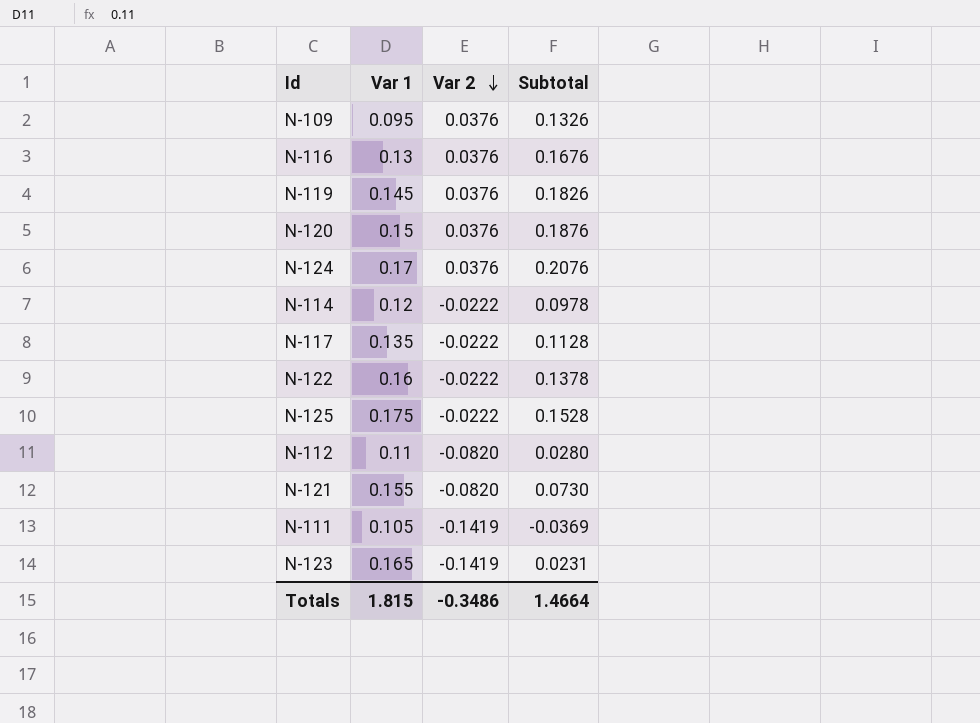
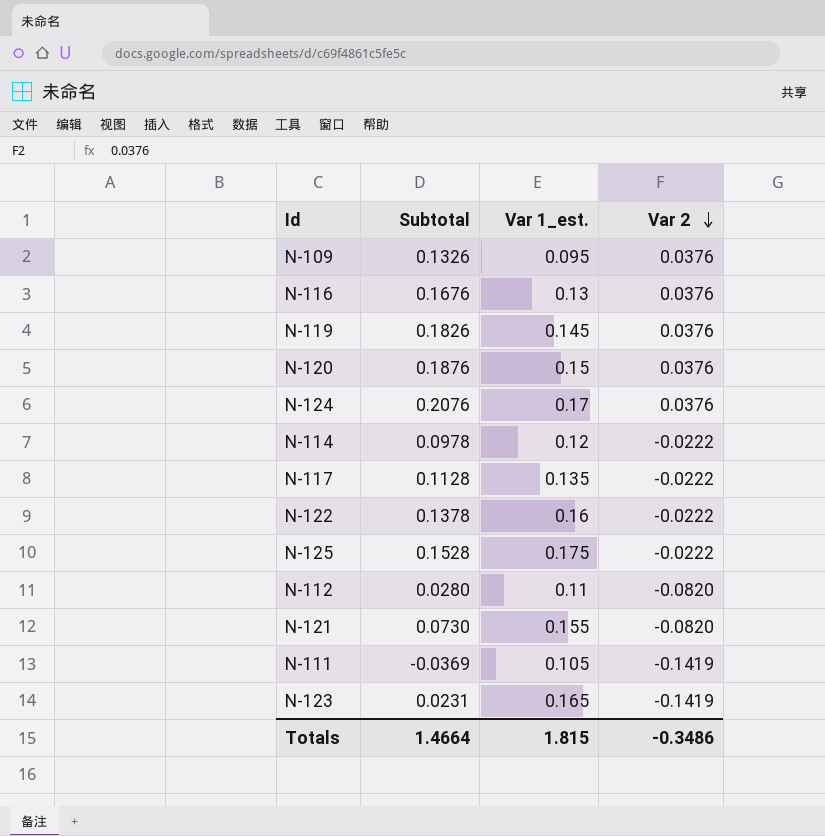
column Subtotal | position: 4 -> 2
column name: Var 1 -> Var 1_est.

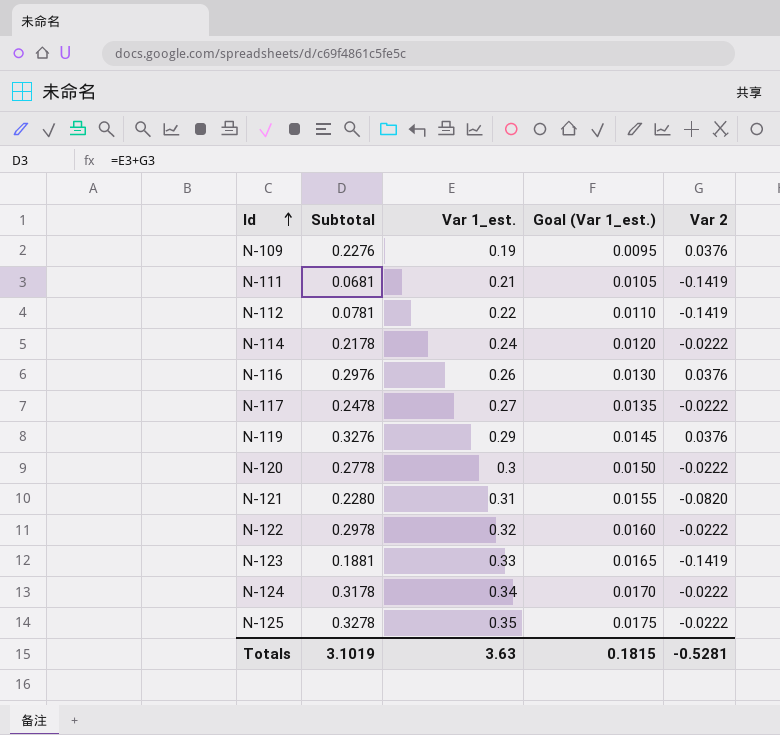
row order: Var 2 descending -> Id ascending
column Goal (Var 1_est.) | formula: none -> [Var 1_est.] * 0.05
N-109 | Subtotal: 0.1326 -> 0.2276
N-109 | Var 1_est.: 0.095 -> 0.19
N-111 | Subtotal: -0.0369 -> 0.0681
N-111 | Var 1_est.: 0.105 -> 0.21
N-112 | Subtotal: 0.0280 -> 0.0781
N-112 | Var 1_est.: 0.11 -> 0.22
N-112 | Var 2: -0.0820 -> -0.1419
N-114 | Subtotal: 0.0978 -> 0.2178
N-114 | Var 1_est.: 0.12 -> 0.24
N-116 | Subtotal: 0.1676 -> 0.2976
N-116 | Var 1_est.: 0.13 -> 0.26
N-117 | Subtotal: 0.1128 -> 0.2478
N-117 | Var 1_est.: 0.135 -> 0.27
N-119 | Subtotal: 0.1826 -> 0.3276
N-119 | Var 1_est.: 0.145 -> 0.29
N-120 | Subtotal: 0.1876 -> 0.2778
N-120 | Var 1_est.: 0.15 -> 0.3
N-120 | Var 2: 0.0376 -> -0.0222
N-121 | Subtotal: 0.0730 -> 0.2280
N-121 | Var 1_est.: 0.155 -> 0.31
N-122 | Subtotal: 0.1378 -> 0.2978
N-122 | Var 1_est.: 0.16 -> 0.32
N-123 | Subtotal: 0.0231 -> 0.1881
N-123 | Var 1_est.: 0.165 -> 0.33
N-124 | Subtotal: 0.2076 -> 0.3178
N-124 | Var 1_est.: 0.17 -> 0.34
N-124 | Var 2: 0.0376 -> -0.0222
N-125 | Subtotal: 0.1528 -> 0.3278
N-125 | Var 1_est.: 0.175 -> 0.35
Totals | Subtotal: 1.4664 -> 3.1019
Totals | Var 1_est.: 1.815 -> 3.63
Totals | Var 2: -0.3486 -> -0.5281

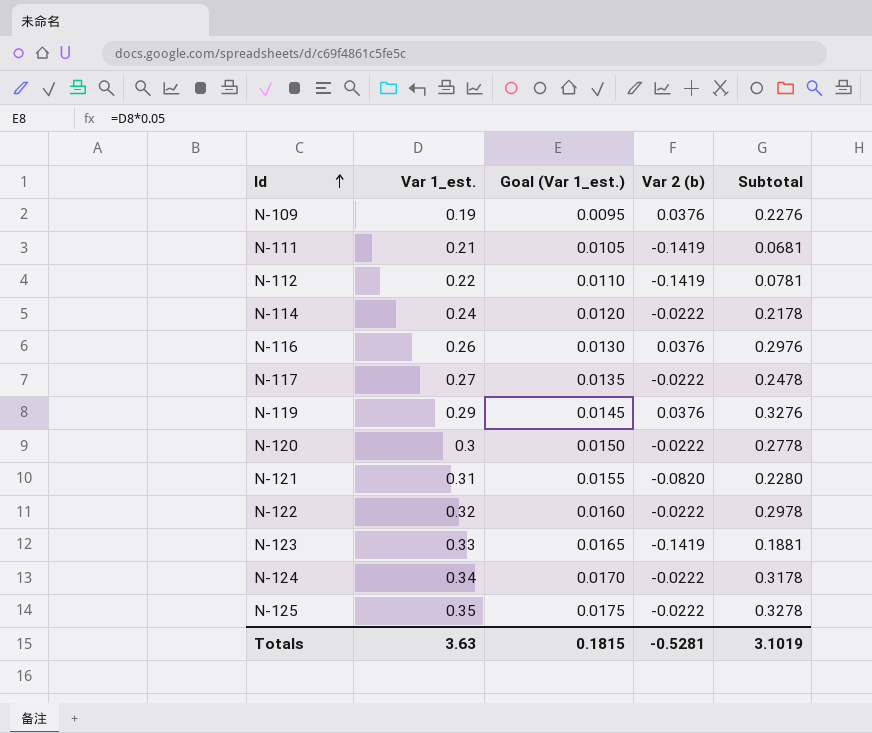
column name: Var 2 -> Var 2 (b)
column Subtotal | position: 2 -> 5

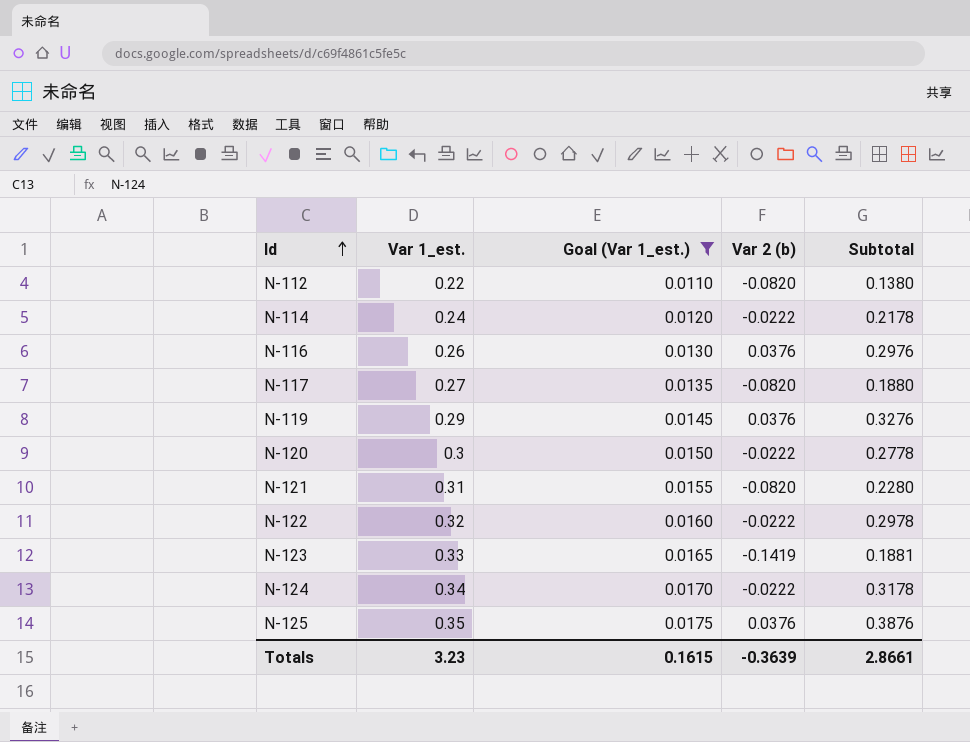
filter: none -> Goal (Var 1_est.) >= 0.0110
N-112 | Var 2 (b): -0.1419 -> -0.0820
N-112 | Subtotal: 0.0781 -> 0.1380
N-117 | Var 2 (b): -0.0222 -> -0.0820
N-117 | Subtotal: 0.2478 -> 0.1880
N-125 | Var 2 (b): -0.0222 -> 0.0376
N-125 | Subtotal: 0.3278 -> 0.3876
Totals | Var 1_est.: 3.63 -> 3.23
Totals | Goal (Var 1_est.): 0.1815 -> 0.1615
Totals | Var 2 (b): -0.5281 -> -0.3639
Totals | Subtotal: 3.1019 -> 2.8661

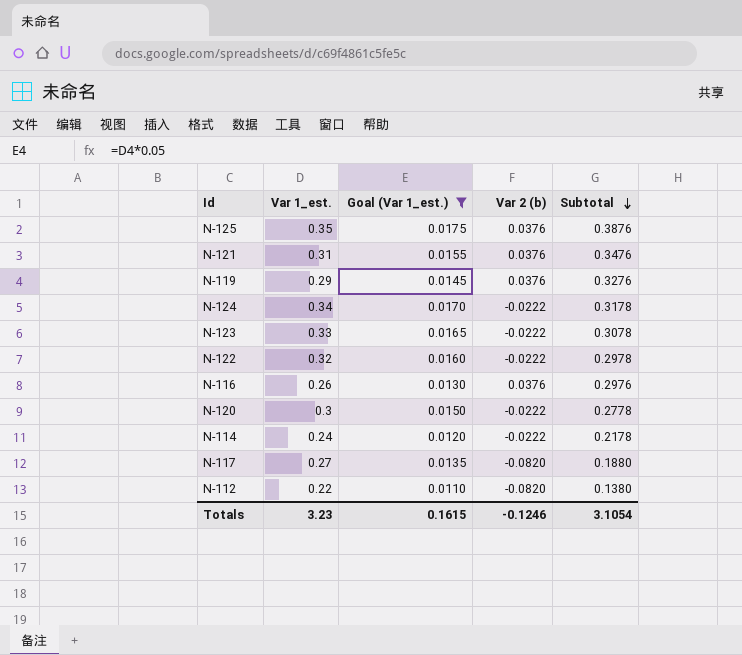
row order: Id ascending -> Subtotal descending
N-121 | Var 2 (b): -0.0820 -> 0.0376
N-121 | Subtotal: 0.2280 -> 0.3476
N-123 | Var 2 (b): -0.1419 -> -0.0222
N-123 | Subtotal: 0.1881 -> 0.3078
Totals | Var 2 (b): -0.3639 -> -0.1246
Totals | Subtotal: 2.8661 -> 3.1054

